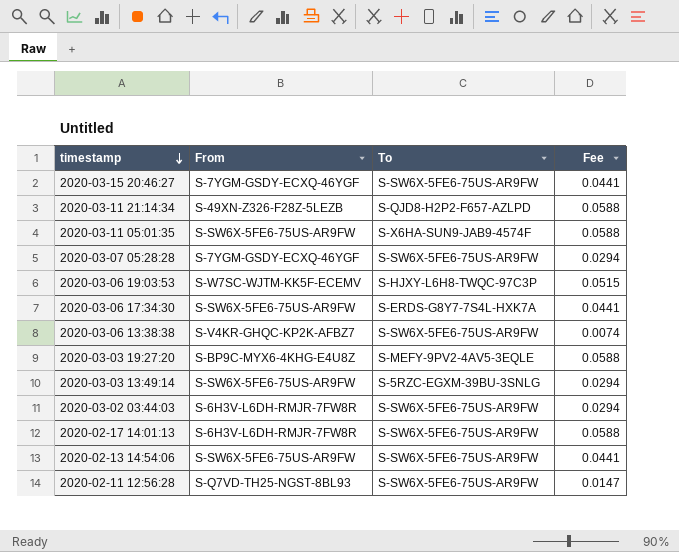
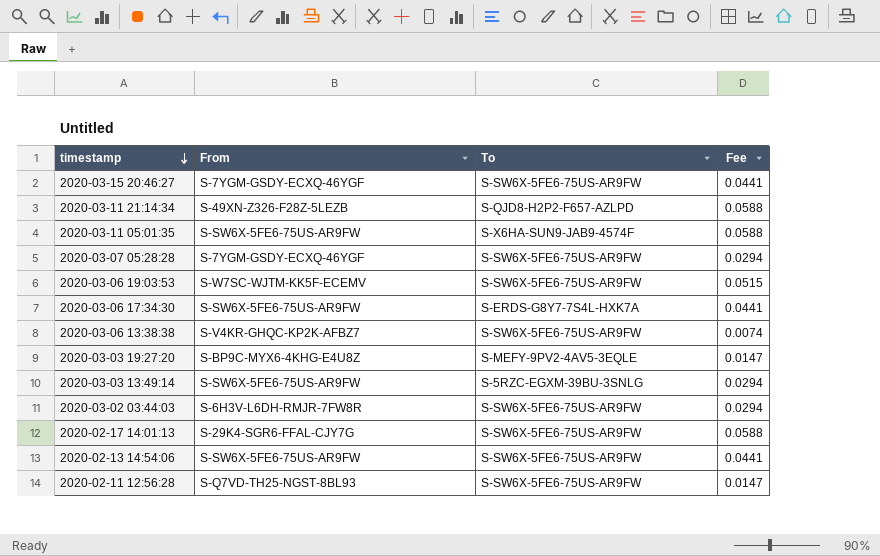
2020-03-06 19:03:53 | To: S-HJXY-L6H8-TWQC-97C3P -> S-SW6X-5FE6-75US-AR9FW
2020-03-03 19:27:20 | Fee: 0.0588 -> 0.0147
2020-02-17 14:01:13 | From: S-6H3V-L6DH-RMJR-7FW8R -> S-29K4-SGR6-FFAL-CJY7G

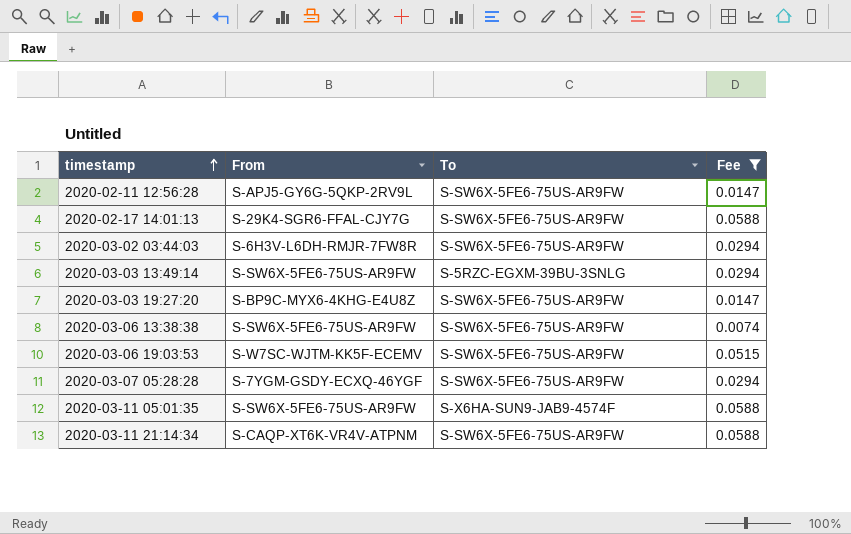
filter: none -> Fee != 0.0441
row order: timestamp descending -> timestamp ascending
2020-02-11 12:56:28 | From: S-Q7VD-TH25-NGST-8BL93 -> S-APJ5-GY6G-5QKP-2RV9L
2020-03-03 19:27:20 | To: S-MEFY-9PV2-4AV5-3EQLE -> S-SW6X-5FE6-75US-AR9FW
2020-03-06 13:38:38 | From: S-V4KR-GHQC-KP2K-AFBZ7 -> S-SW6X-5FE6-75US-AR9FW
2020-03-11 21:14:34 | From: S-49XN-Z326-F28Z-5LEZB -> S-CAQP-XT6K-VR4V-ATPNM
2020-03-11 21:14:34 | To: S-QJD8-H2P2-F657-AZLPD -> S-SW6X-5FE6-75US-AR9FW

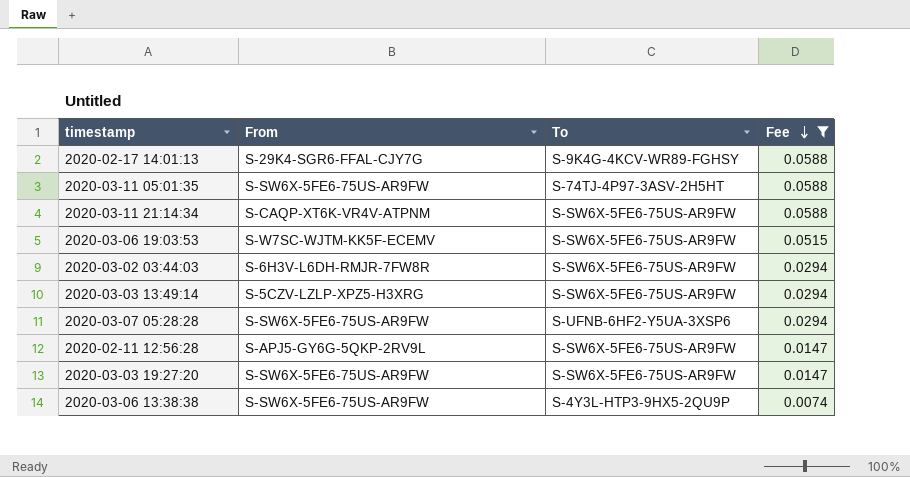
row order: timestamp ascending -> Fee descending
2020-02-17 14:01:13 | To: S-SW6X-5FE6-75US-AR9FW -> S-9K4G-4KCV-WR89-FGHSY
2020-03-11 05:01:35 | To: S-X6HA-SUN9-JAB9-4574F -> S-74TJ-4P97-3ASV-2H5HT
2020-03-03 13:49:14 | From: S-SW6X-5FE6-75US-AR9FW -> S-5CZV-LZLP-XPZ5-H3XRG
2020-03-03 13:49:14 | To: S-5RZC-EGXM-39BU-3SNLG -> S-SW6X-5FE6-75US-AR9FW
2020-03-07 05:28:28 | From: S-7YGM-GSDY-ECXQ-46YGF -> S-SW6X-5FE6-75US-AR9FW
2020-03-07 05:28:28 | To: S-SW6X-5FE6-75US-AR9FW -> S-UFNB-6HF2-Y5UA-3XSP6
2020-03-03 19:27:20 | From: S-BP9C-MYX6-4KHG-E4U8Z -> S-SW6X-5FE6-75US-AR9FW
2020-03-06 13:38:38 | To: S-SW6X-5FE6-75US-AR9FW -> S-4Y3L-HTP3-9HX5-2QU9P

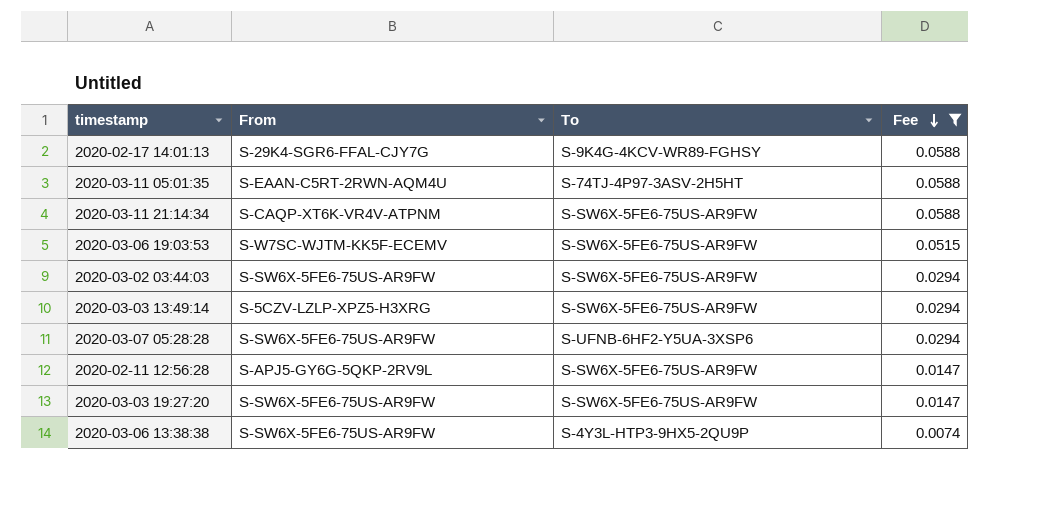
2020-03-11 05:01:35 | From: S-SW6X-5FE6-75US-AR9FW -> S-EAAN-C5RT-2RWN-AQM4U
2020-03-02 03:44:03 | From: S-6H3V-L6DH-RMJR-7FW8R -> S-SW6X-5FE6-75US-AR9FW

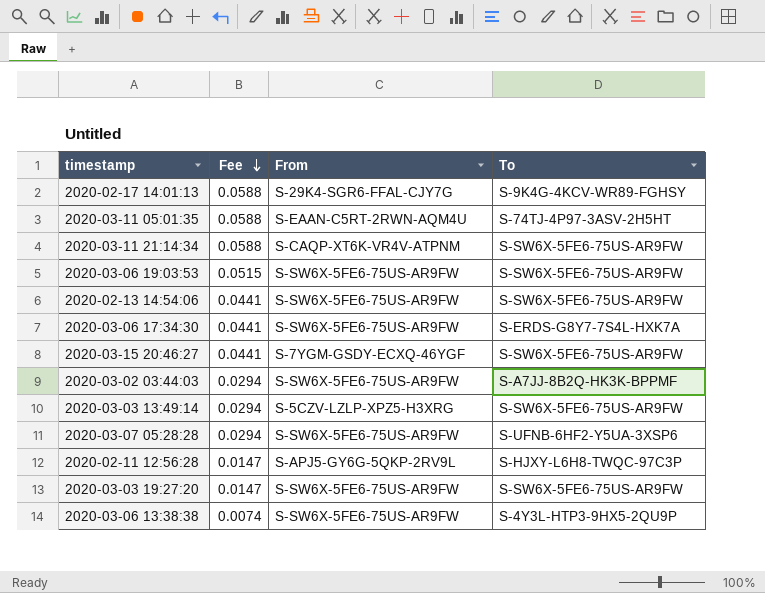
filter: Fee != 0.0441 -> none
column Fee | position: 4 -> 2
2020-03-06 19:03:53 | From: S-W7SC-WJTM-KK5F-ECEMV -> S-SW6X-5FE6-75US-AR9FW
2020-03-02 03:44:03 | To: S-SW6X-5FE6-75US-AR9FW -> S-A7JJ-8B2Q-HK3K-BPPMF
2020-02-11 12:56:28 | To: S-SW6X-5FE6-75US-AR9FW -> S-HJXY-L6H8-TWQC-97C3P

